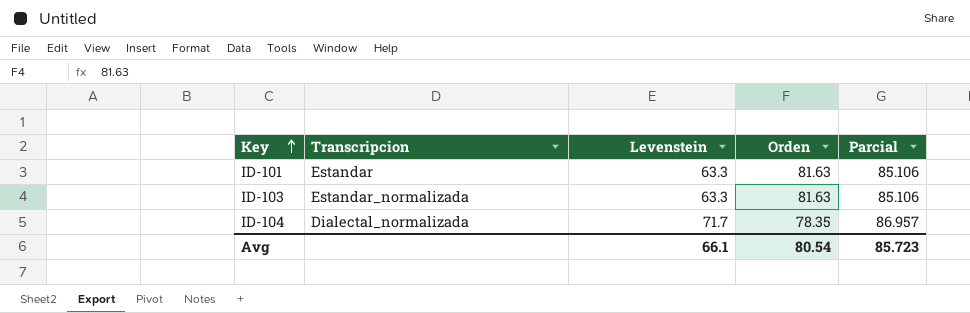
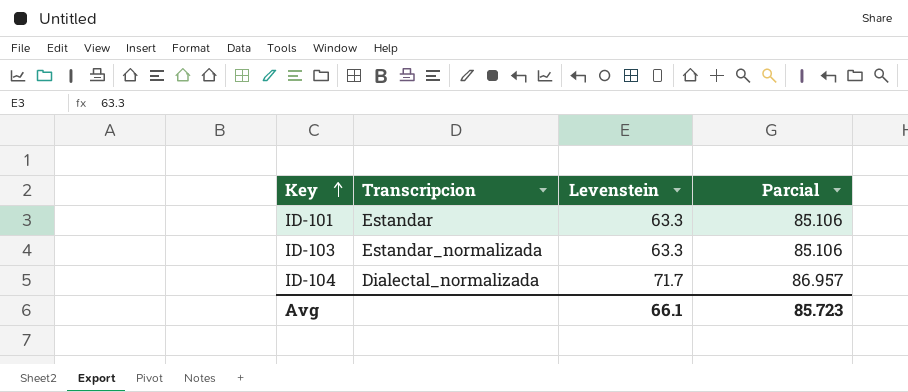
column Orden | position: 4 -> none

